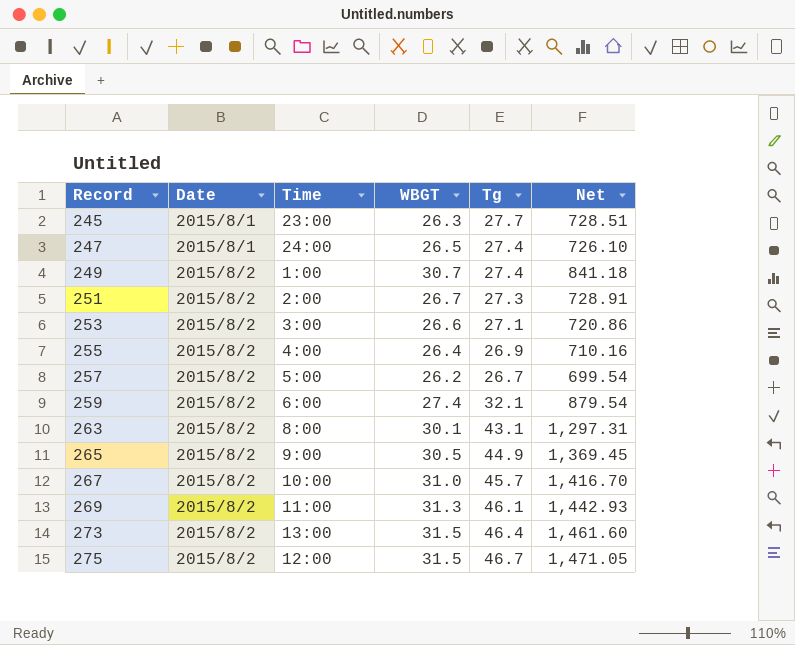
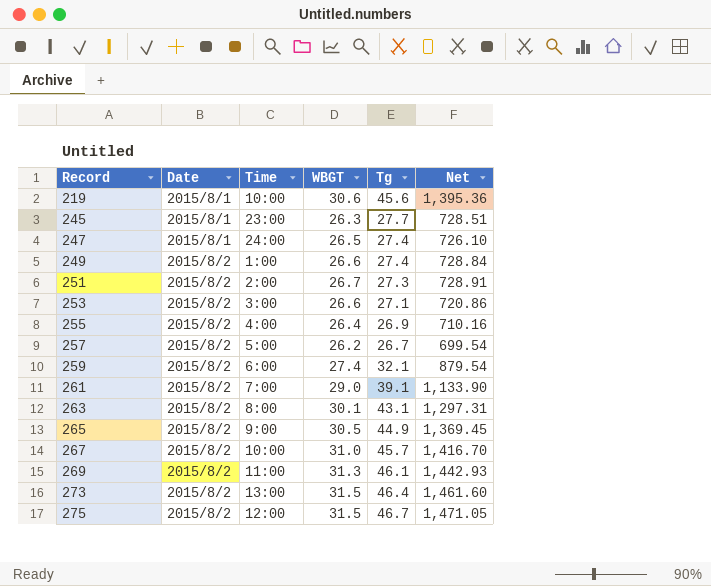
row 219: none -> 2015/8/1 | 10:00 | 30.6 | 45.6 | 1,395.36
249 | WBGT: 30.7 -> 26.6
249 | Net: 841.18 -> 728.84
row 261: none -> 2015/8/2 | 7:00 | 29.0 | 39.1 | 1,133.90

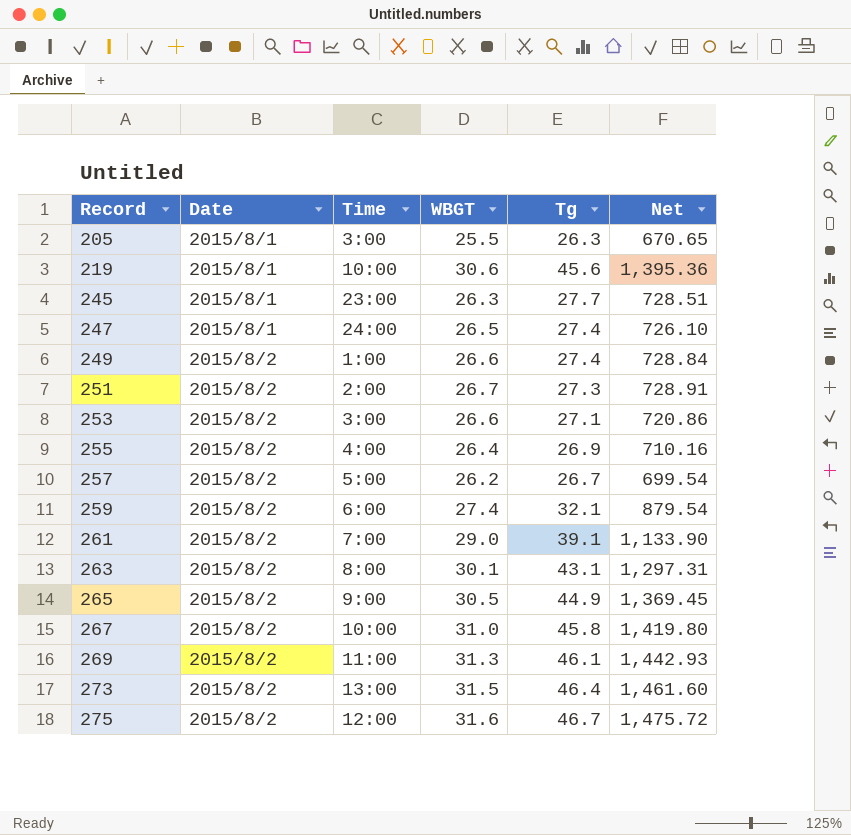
row 205: none -> 2015/8/1 | 3:00 | 25.5 | 26.3 | 670.65
267 | Tg: 45.7 -> 45.8
267 | Net: 1,416.70 -> 1,419.80
275 | WBGT: 31.5 -> 31.6
275 | Net: 1,471.05 -> 1,475.72

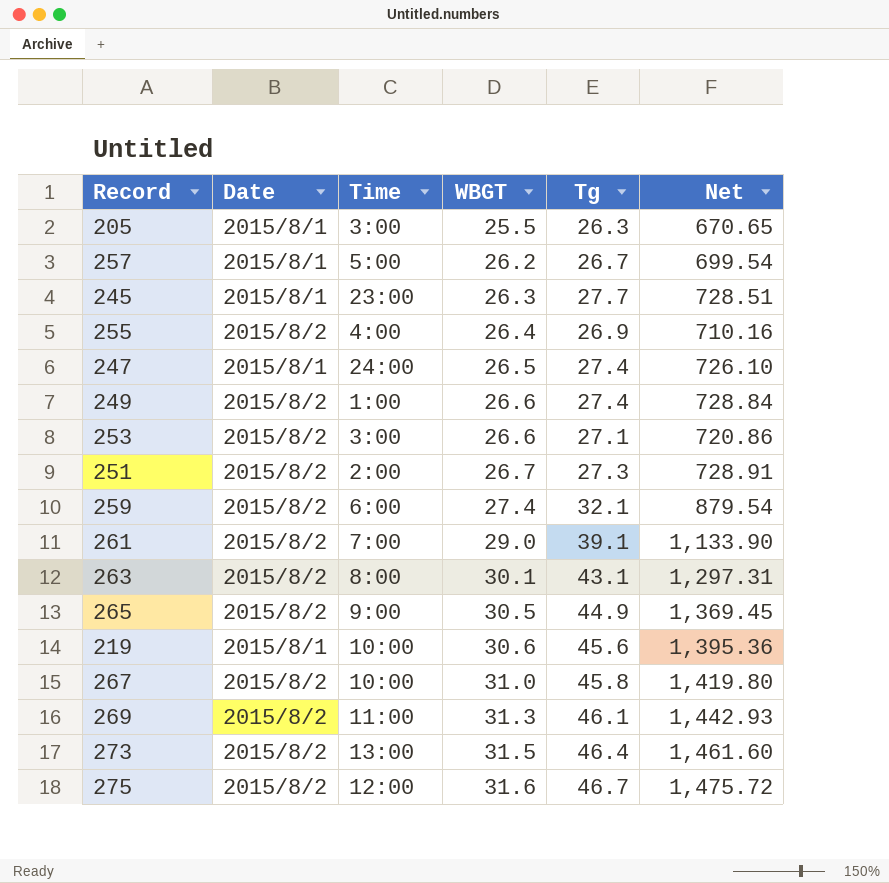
row order: Record ascending -> WBGT ascending
257 | Date: 2015/8/2 -> 2015/8/1

